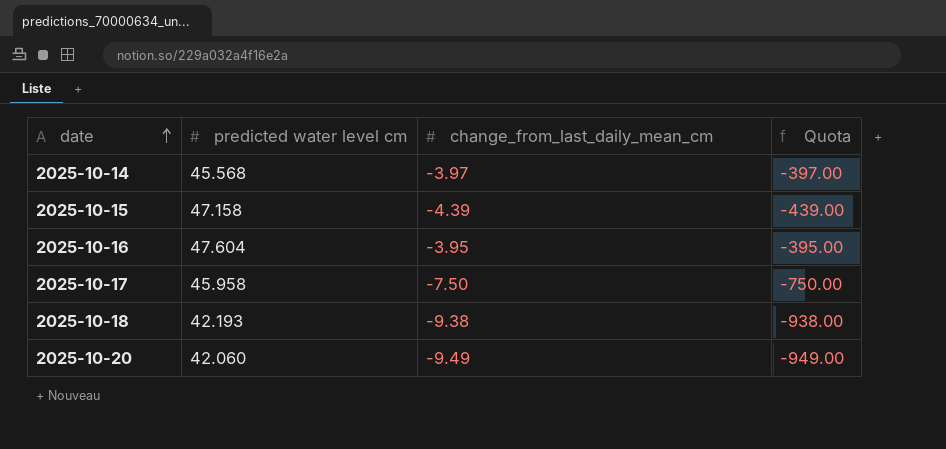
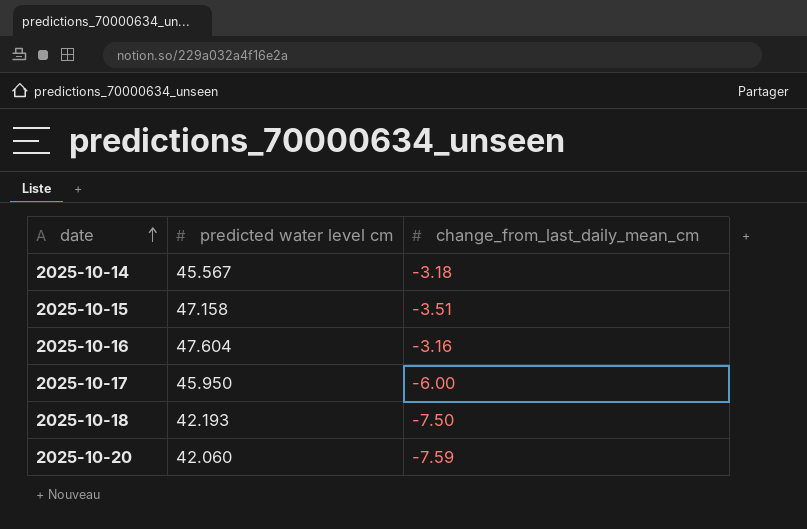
column Quota | formula: [change_from_last_daily_mean_cm] * 100 -> none
2025-10-14 | predicted water level cm: 45.568 -> 45.567
2025-10-14 | change_from_last_daily_mean_cm: -3.97 -> -3.18
2025-10-15 | change_from_last_daily_mean_cm: -4.39 -> -3.51
2025-10-16 | change_from_last_daily_mean_cm: -3.95 -> -3.16
2025-10-17 | predicted water level cm: 45.958 -> 45.950
2025-10-17 | change_from_last_daily_mean_cm: -7.50 -> -6.00
2025-10-18 | change_from_last_daily_mean_cm: -9.38 -> -7.50
2025-10-20 | change_from_last_daily_mean_cm: -9.49 -> -7.59

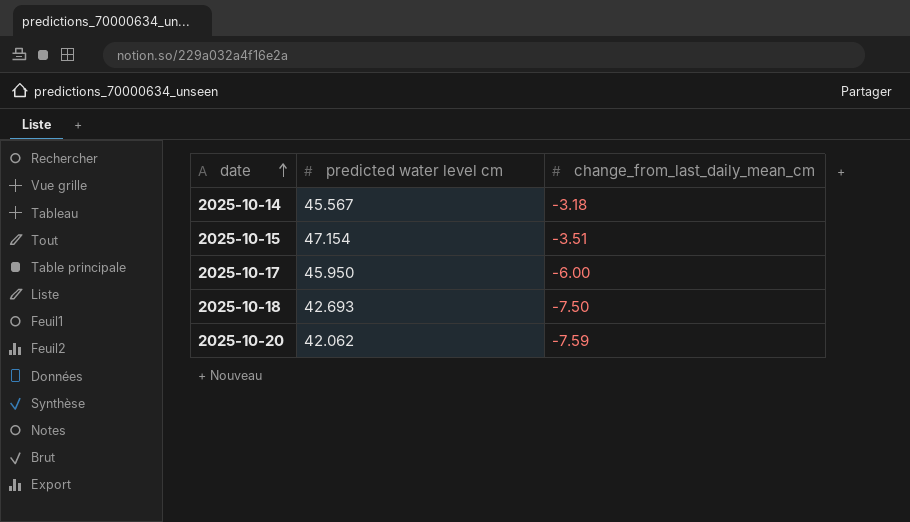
row 2025-10-16: 47.604 | -3.16 -> none
2025-10-15 | predicted water level cm: 47.158 -> 47.154
2025-10-18 | predicted water level cm: 42.193 -> 42.693
2025-10-20 | predicted water level cm: 42.060 -> 42.062

